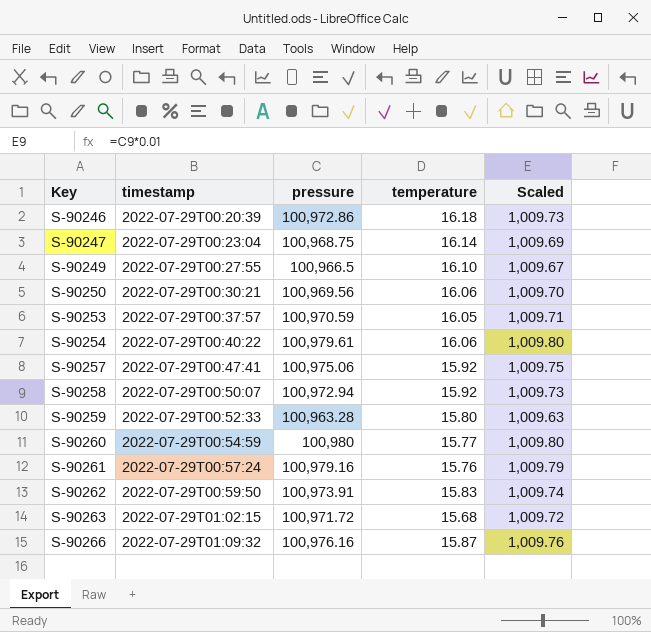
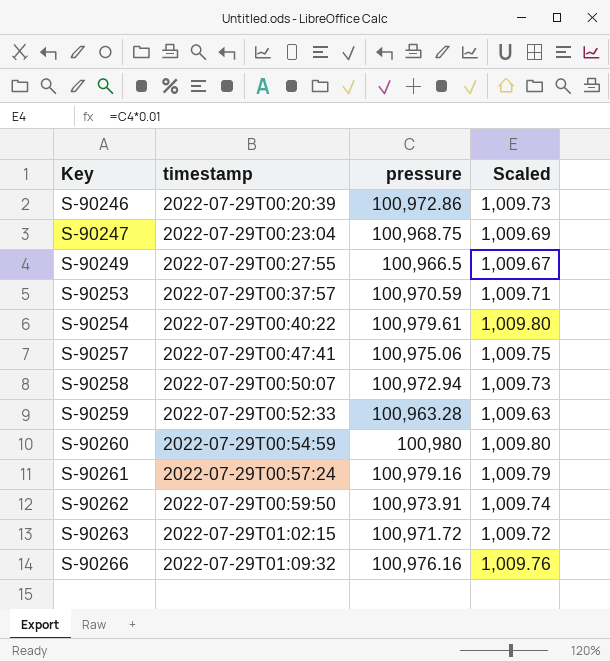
column temperature | position: 4 -> none
row S-90250: 2022-07-29T00:30:21 | 100,969.56 | 16.06 | 1,009.70 -> none

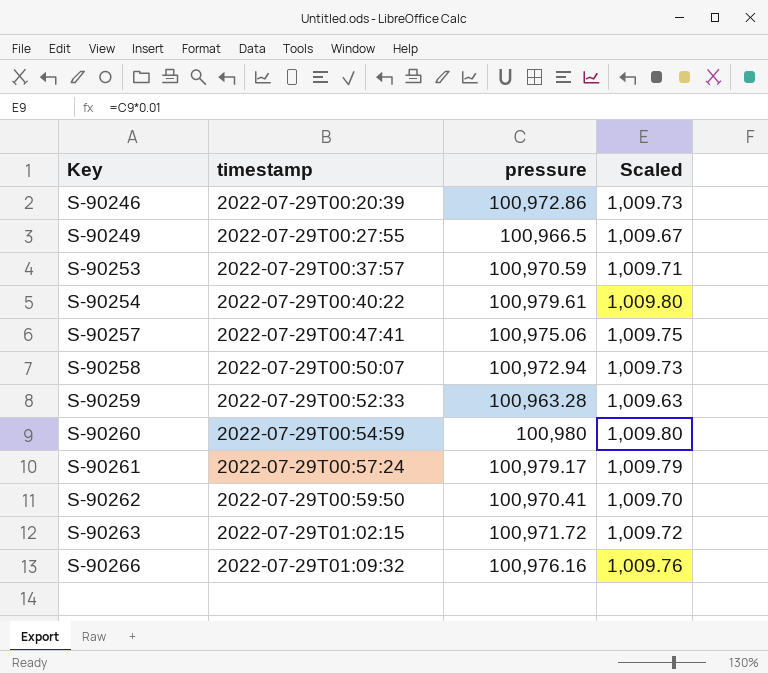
row S-90247: 2022-07-29T00:23:04 | 100,968.75 | 1,009.69 -> none
S-90261 | pressure: 100,979.16 -> 100,979.17
S-90262 | pressure: 100,973.91 -> 100,970.41
S-90262 | Scaled: 1,009.74 -> 1,009.70

